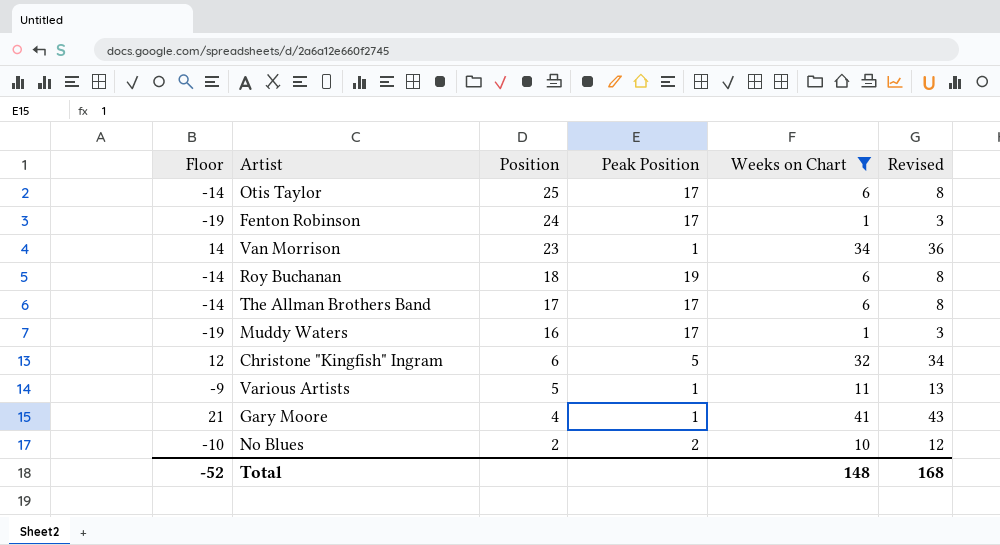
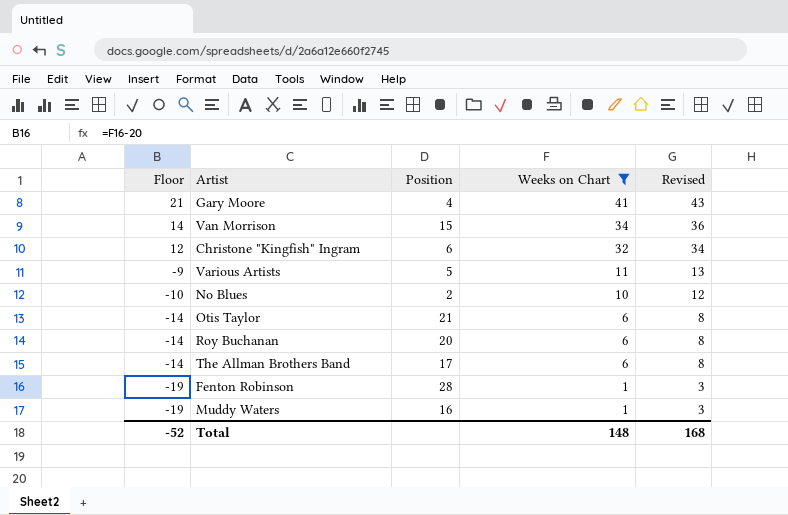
row order: Position descending -> Floor descending
column Peak Position | position: 4 -> none
Van Morrison | Position: 23 -> 15
Otis Taylor | Position: 25 -> 21
Roy Buchanan | Position: 18 -> 20
Fenton Robinson | Position: 24 -> 28

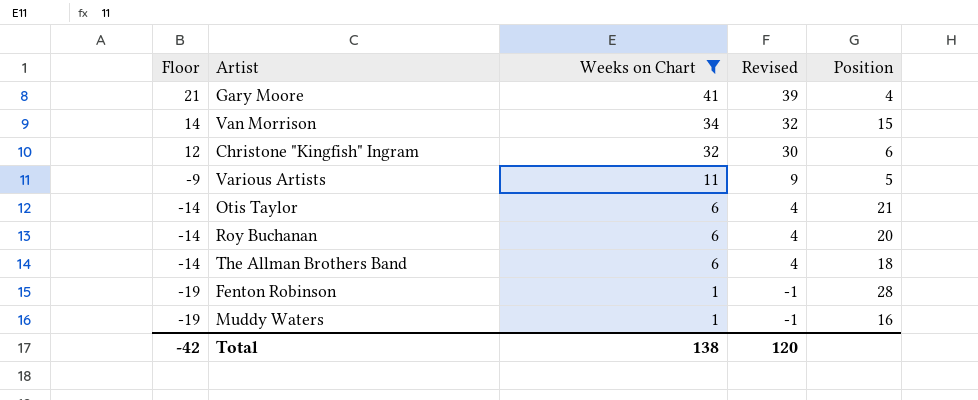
column Revised | formula: [Weeks on Chart] + 2 -> [Weeks on Chart] - 2
column Position | position: 3 -> 5
row No Blues: -10 | 2 | 10 | 12 -> none
The Allman Brothers Band | Position: 17 -> 18
Total | Floor: -52 -> -42
Total | Weeks on Chart: 148 -> 138
Total | Revised: 168 -> 120

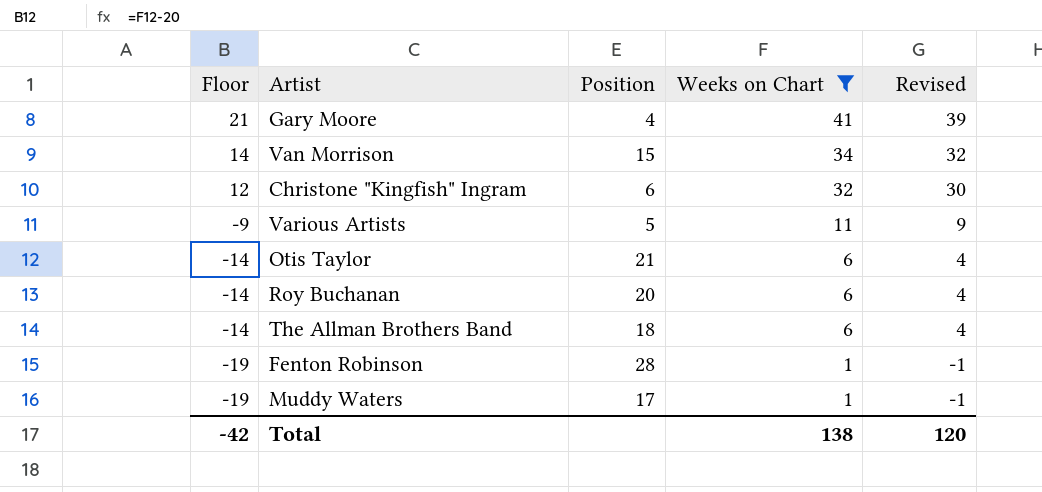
column Position | position: 5 -> 3
Muddy Waters | Position: 16 -> 17

